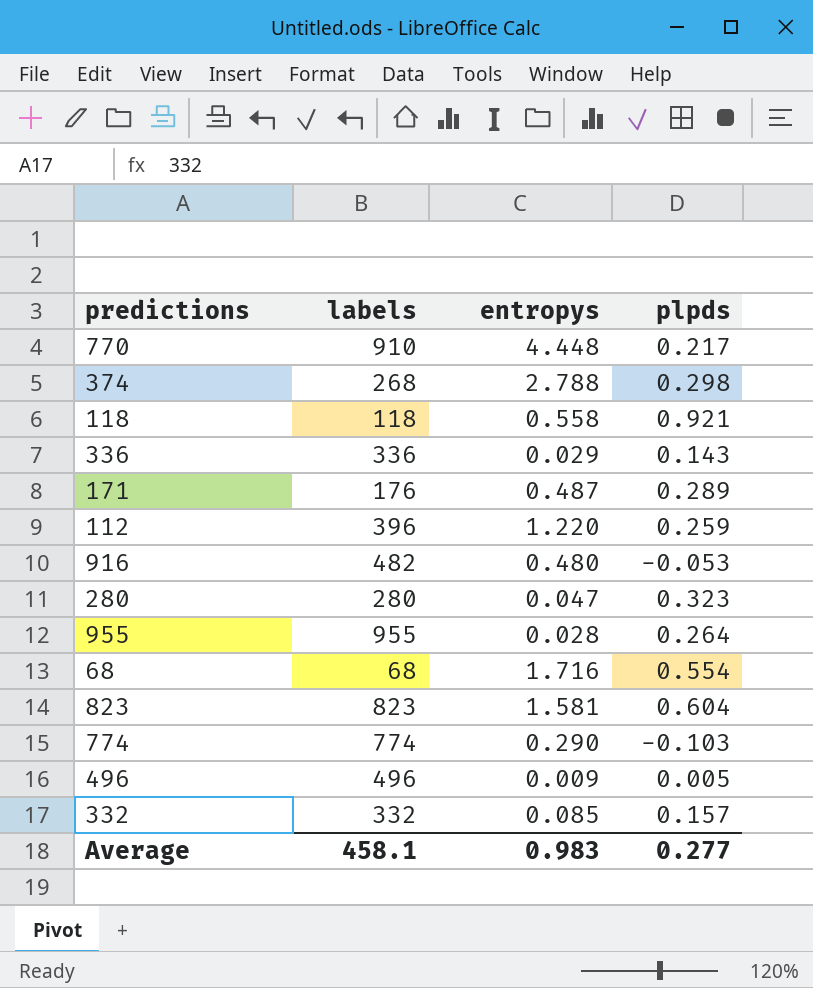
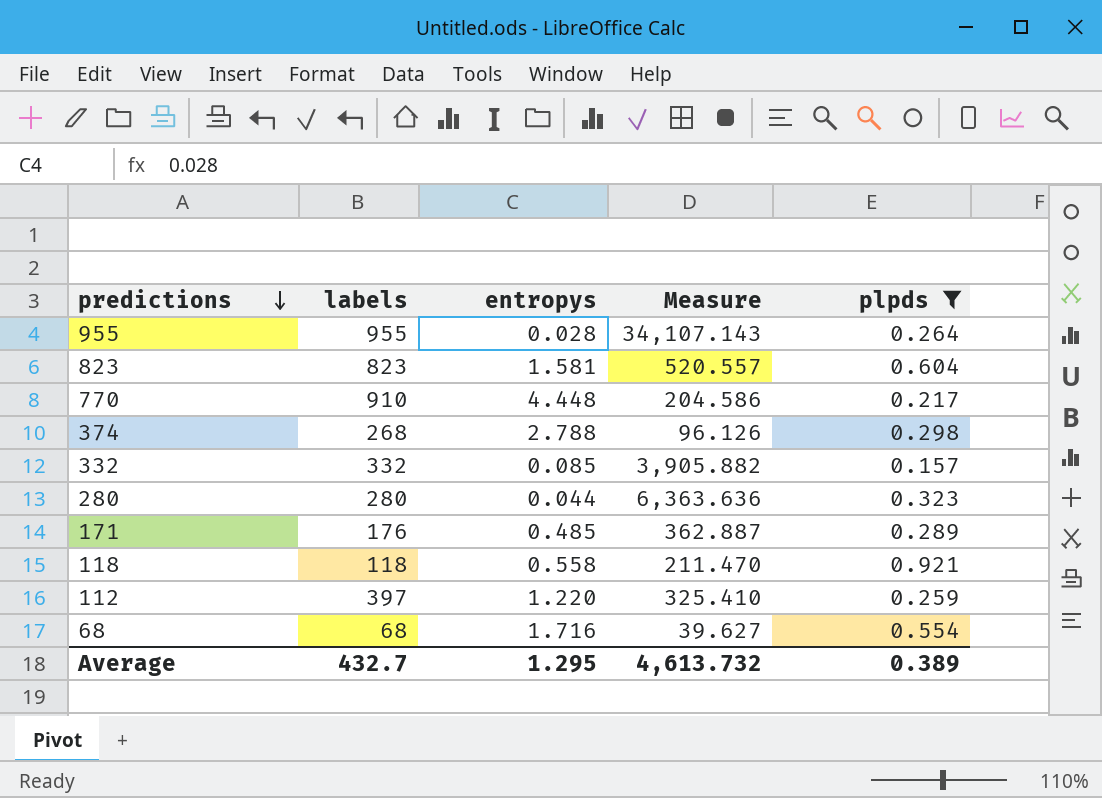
filter: none -> plpds >= 0.157
row order: none -> predictions descending
column Measure | formula: none -> [labels] / [entropys]
280 | entropys: 0.047 -> 0.044
171 | entropys: 0.487 -> 0.485
112 | labels: 396 -> 397
Average | labels: 458.1 -> 432.7
Average | entropys: 0.983 -> 1.295
Average | plpds: 0.277 -> 0.389

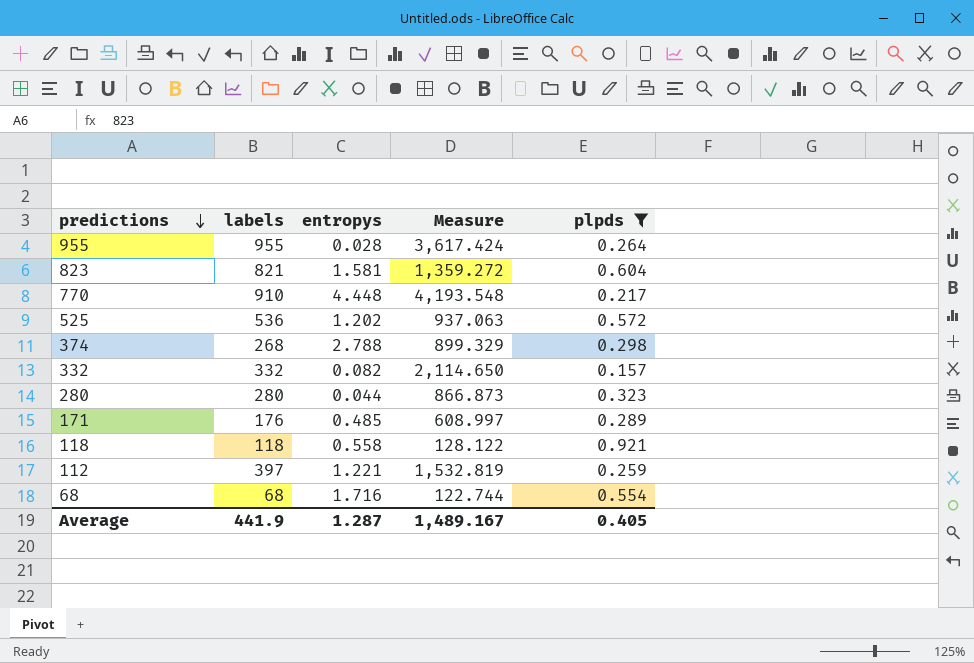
column Measure | formula: [labels] / [entropys] -> [labels] / [plpds]
823 | labels: 823 -> 821
row 525: none -> 536 | 1.202 | 937.063 | 0.572
332 | entropys: 0.085 -> 0.082
112 | entropys: 1.220 -> 1.221
Average | labels: 432.7 -> 441.9
Average | entropys: 1.295 -> 1.287
Average | Measure: 4,613.732 -> 1,489.167
Average | plpds: 0.389 -> 0.405

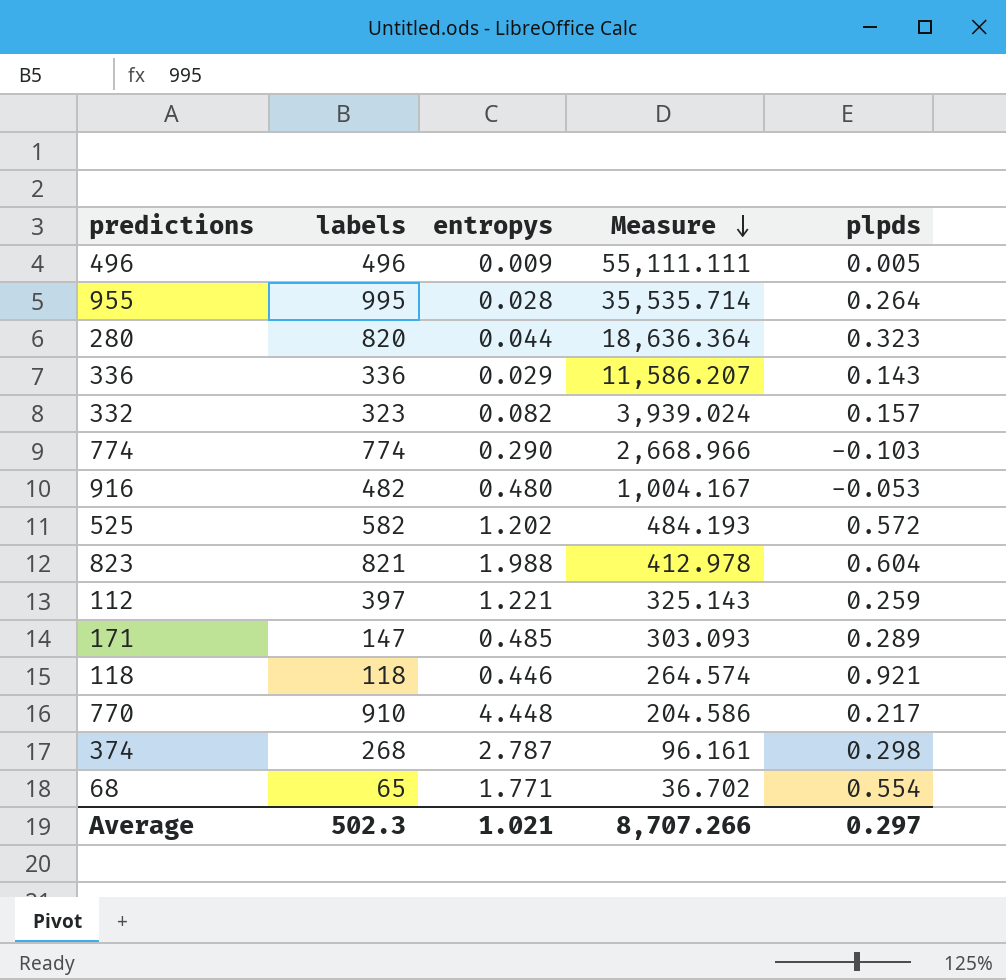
filter: plpds >= 0.157 -> none
row order: predictions descending -> Measure descending
column Measure | formula: [labels] / [plpds] -> [labels] / [entropys]
955 | labels: 955 -> 995
280 | labels: 280 -> 820
332 | labels: 332 -> 323
525 | labels: 536 -> 582
823 | entropys: 1.581 -> 1.988
171 | labels: 176 -> 147
118 | entropys: 0.558 -> 0.446
374 | entropys: 2.788 -> 2.787
68 | labels: 68 -> 65
68 | entropys: 1.716 -> 1.771
Average | labels: 441.9 -> 502.3
Average | entropys: 1.287 -> 1.021
Average | Measure: 1,489.167 -> 8,707.266
Average | plpds: 0.405 -> 0.297

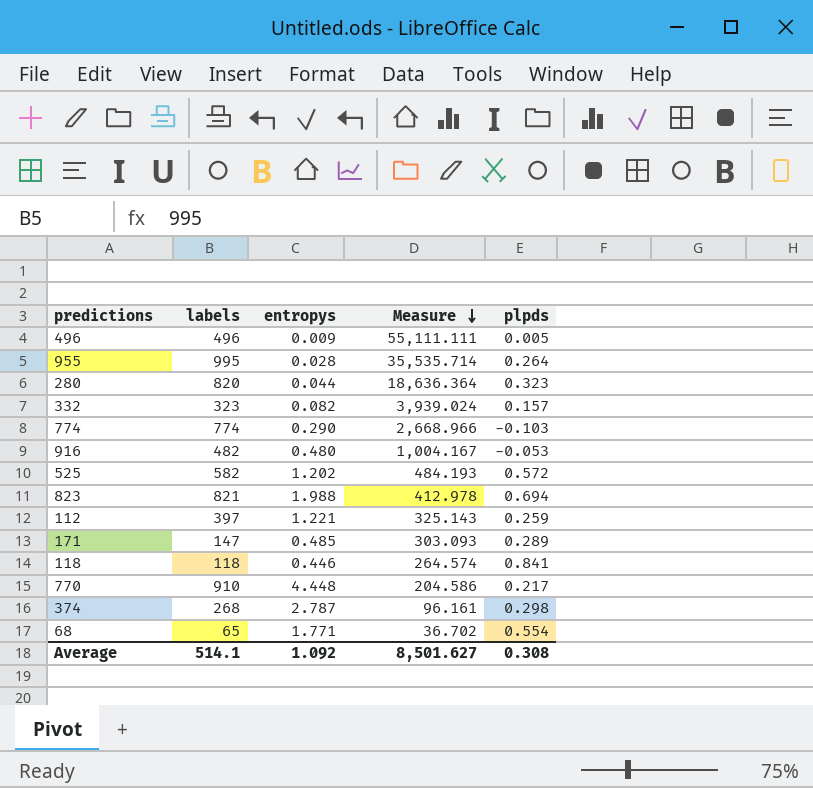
row 336: 336 | 0.029 | 11,586.207 | 0.143 -> none
823 | plpds: 0.604 -> 0.694
118 | plpds: 0.921 -> 0.841
Average | labels: 502.3 -> 514.1
Average | entropys: 1.021 -> 1.092
Average | Measure: 8,707.266 -> 8,501.627
Average | plpds: 0.297 -> 0.308

